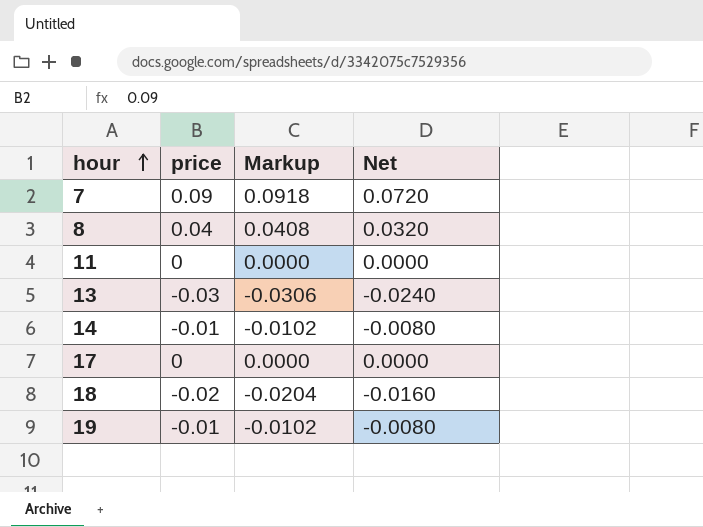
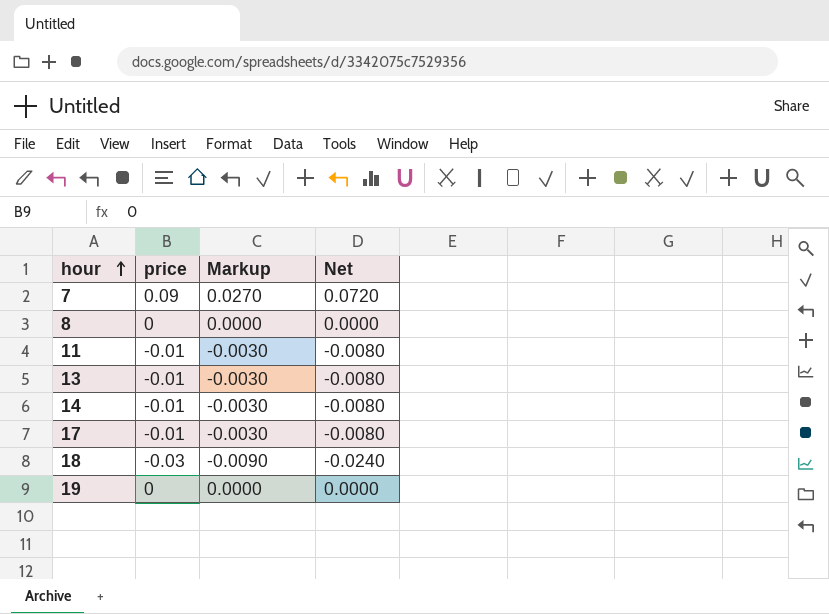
column Markup | formula: [price] * 1.02 -> [price] * 0.3
8 | price: 0.04 -> 0
8 | Net: 0.0320 -> 0.0000
11 | price: 0 -> -0.01
11 | Net: 0.0000 -> -0.0080
13 | price: -0.03 -> -0.01
13 | Net: -0.0240 -> -0.0080
17 | price: 0 -> -0.01
17 | Net: 0.0000 -> -0.0080
18 | price: -0.02 -> -0.03
18 | Net: -0.0160 -> -0.0240
19 | price: -0.01 -> 0
19 | Net: -0.0080 -> 0.0000

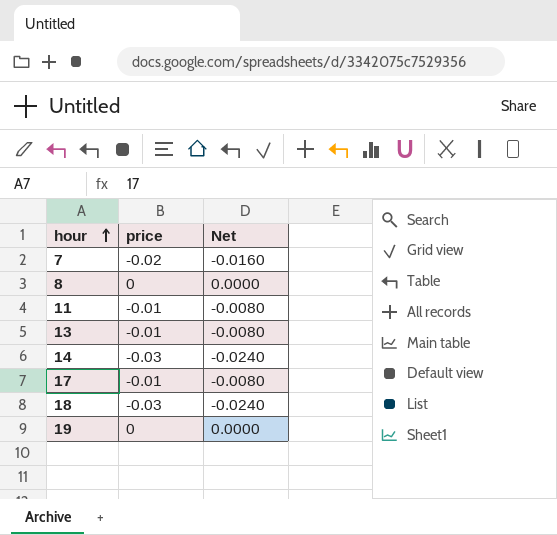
column Markup | formula: [price] * 0.3 -> none
7 | price: 0.09 -> -0.02
7 | Net: 0.0720 -> -0.0160
14 | price: -0.01 -> -0.03
14 | Net: -0.0080 -> -0.0240

